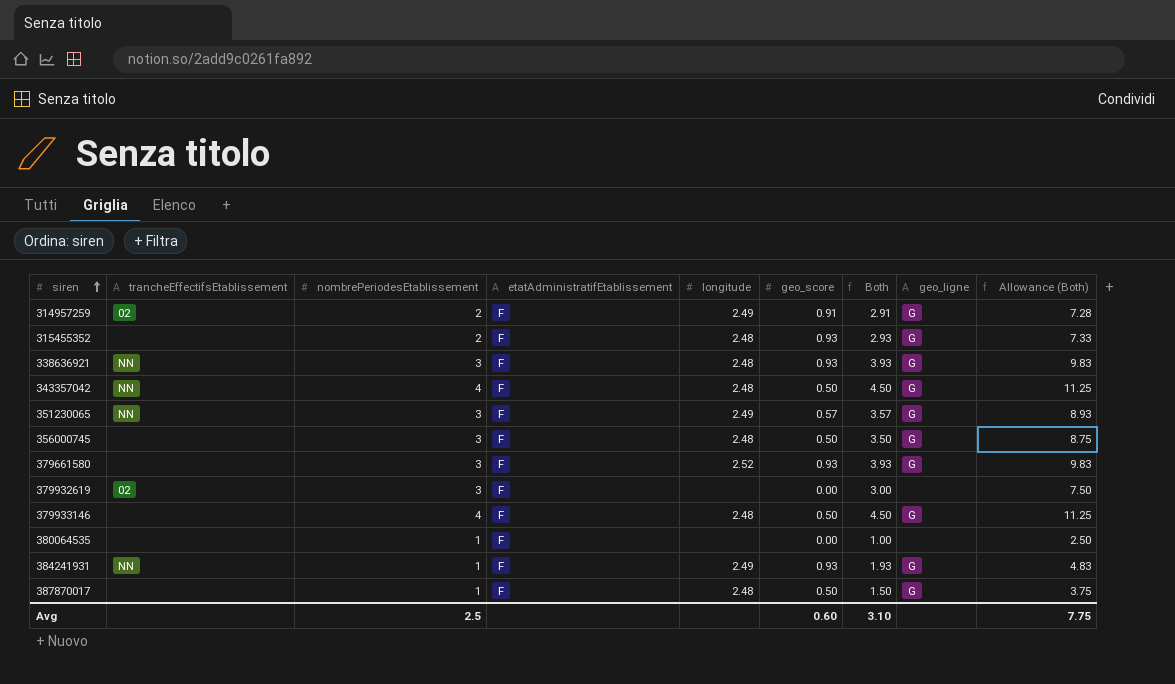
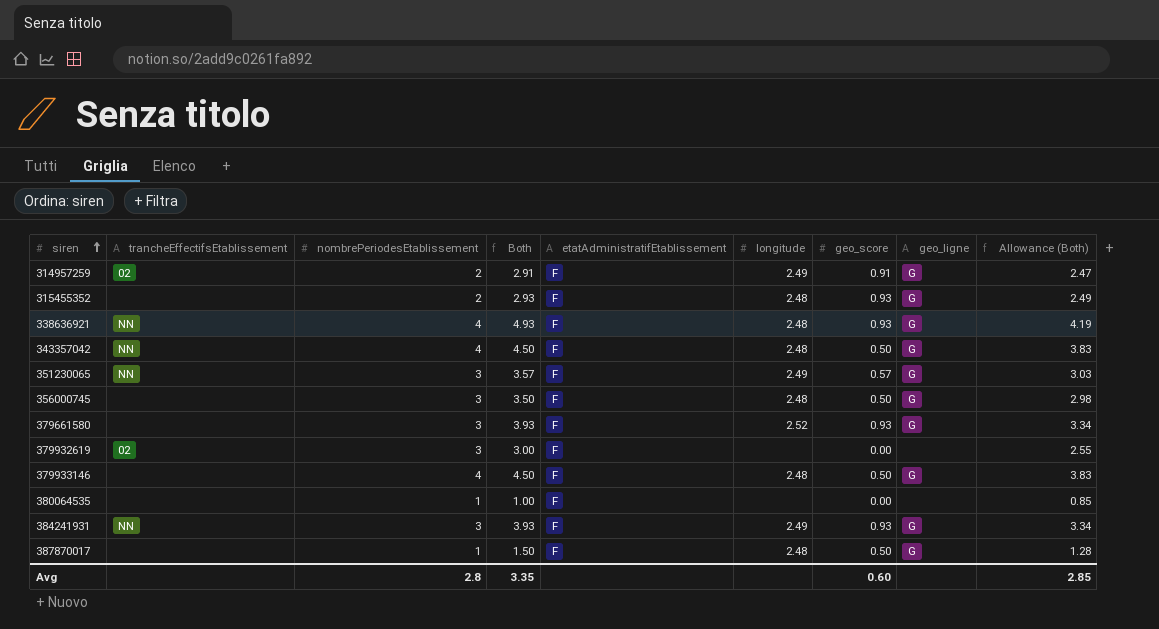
column Both | position: 7 -> 4
column Allowance (Both) | formula: [Both] * 2.5 -> [Both] * 0.85
338636921 | nombrePeriodesEtablissement: 3 -> 4
338636921 | Both: 3.93 -> 4.93
384241931 | nombrePeriodesEtablissement: 1 -> 3
384241931 | Both: 1.93 -> 3.93
Avg | nombrePeriodesEtablissement: 2.5 -> 2.8
Avg | Both: 3.10 -> 3.35
Avg | Allowance (Both): 7.75 -> 2.85

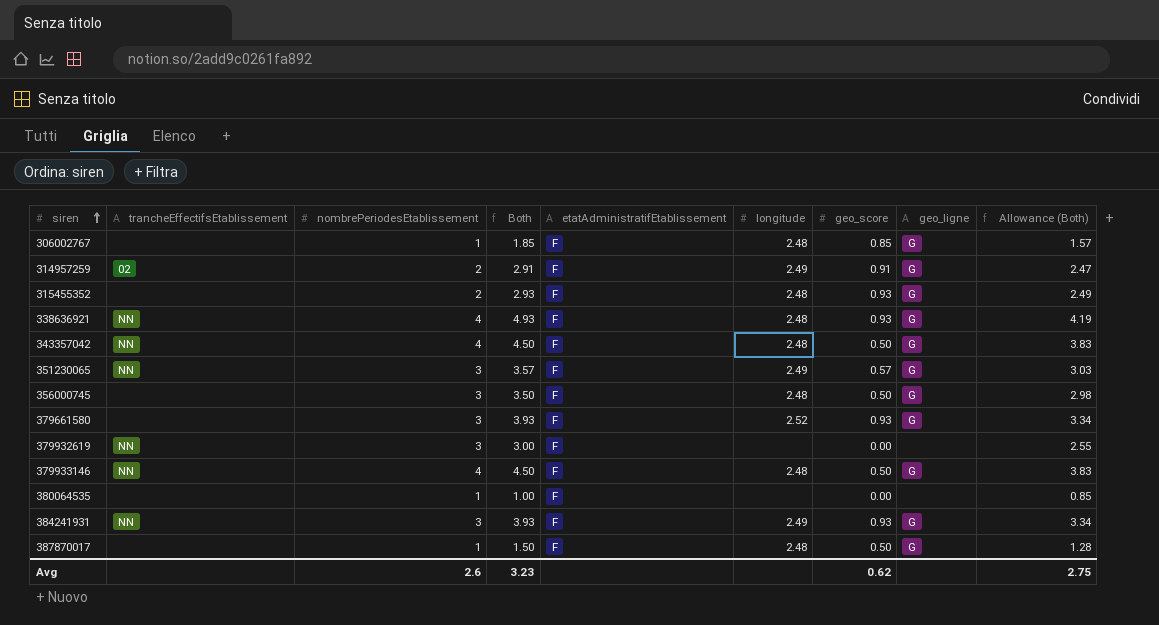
row 306002767: none -> none | 1 | 1.85 | F | 2.48 | 0.85 | G | 1.57
379932619 | trancheEffectifsEtablissement: 02 -> NN
379933146 | trancheEffectifsEtablissement: none -> NN
Avg | nombrePeriodesEtablissement: 2.8 -> 2.6
Avg | Both: 3.35 -> 3.23
Avg | geo_score: 0.60 -> 0.62
Avg | Allowance (Both): 2.85 -> 2.75

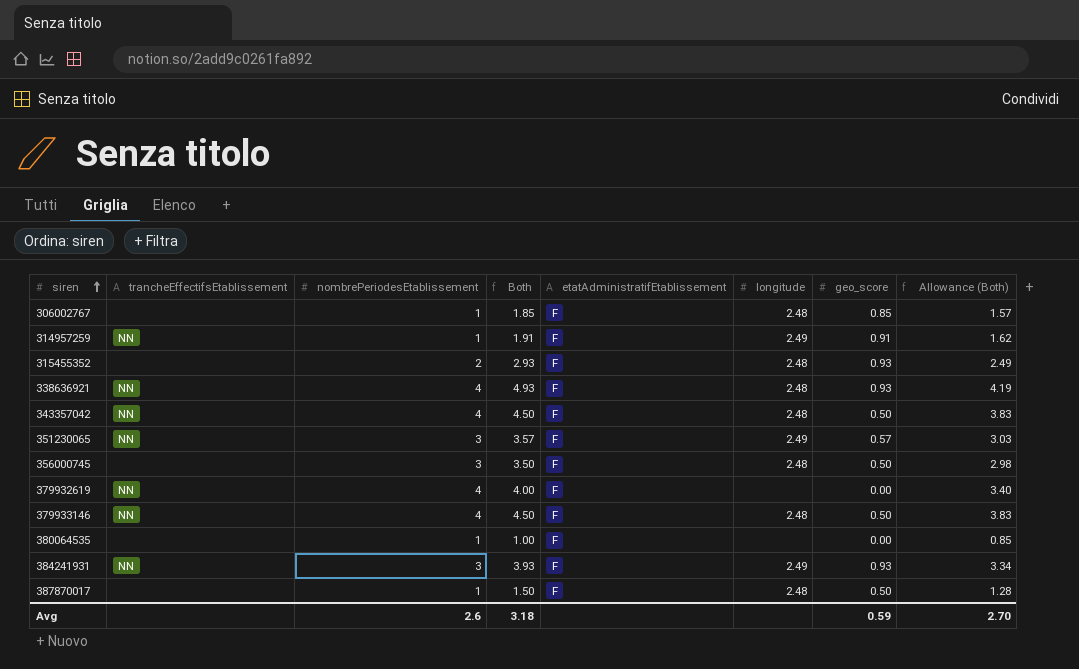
column geo_ligne | position: 8 -> none
row 379661580: none | 3 | 3.93 | F | 2.52 | 0.93 | G | 3.34 -> none
314957259 | trancheEffectifsEtablissement: 02 -> NN
314957259 | nombrePeriodesEtablissement: 2 -> 1
314957259 | Both: 2.91 -> 1.91
314957259 | Allowance (Both): 2.47 -> 1.62
379932619 | nombrePeriodesEtablissement: 3 -> 4
379932619 | Both: 3.00 -> 4.00
379932619 | Allowance (Both): 2.55 -> 3.40
Avg | Both: 3.23 -> 3.18
Avg | geo_score: 0.62 -> 0.59
Avg | Allowance (Both): 2.75 -> 2.70

